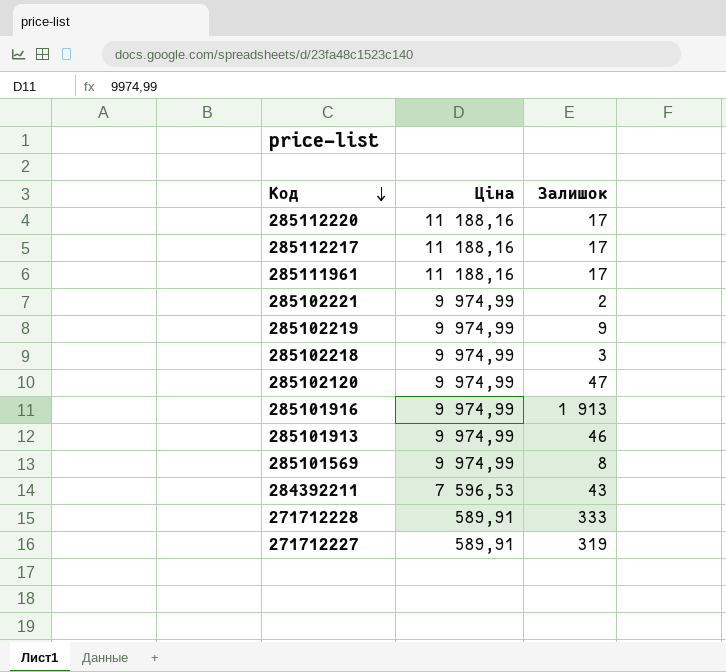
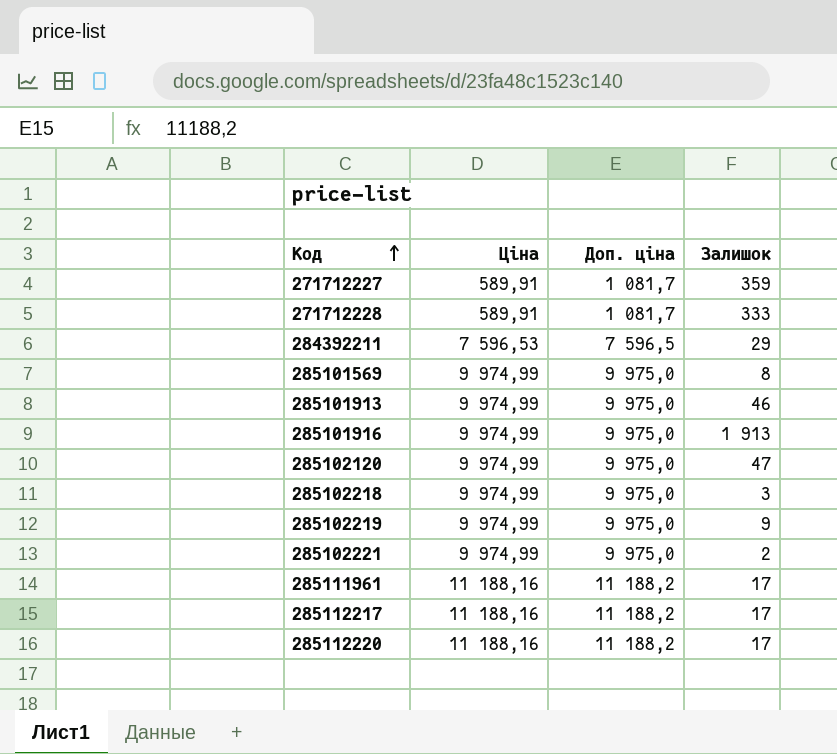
row order: Код descending -> Код ascending
column Доп. ціна | position: none -> 3
271712227 | Залишок: 319 -> 359
284392211 | Залишок: 43 -> 29

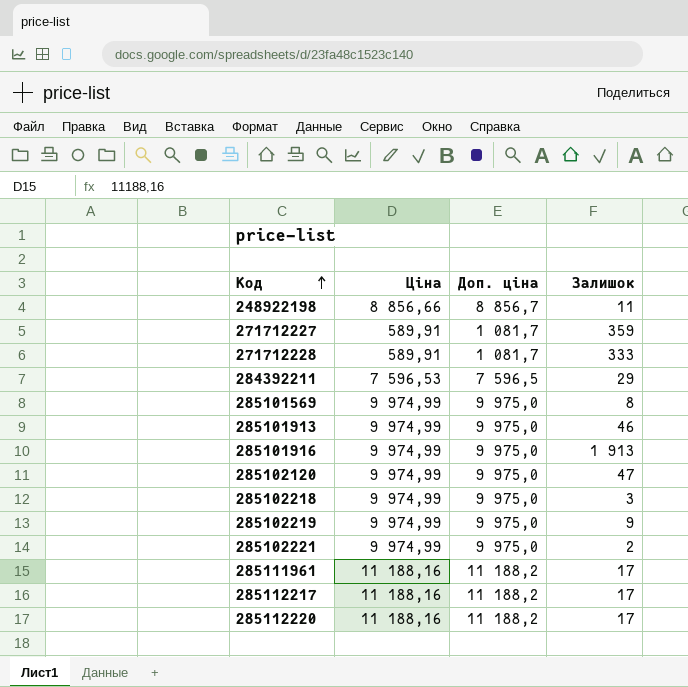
row 248922198: none -> 8 856,66 | 8 856,7 | 11

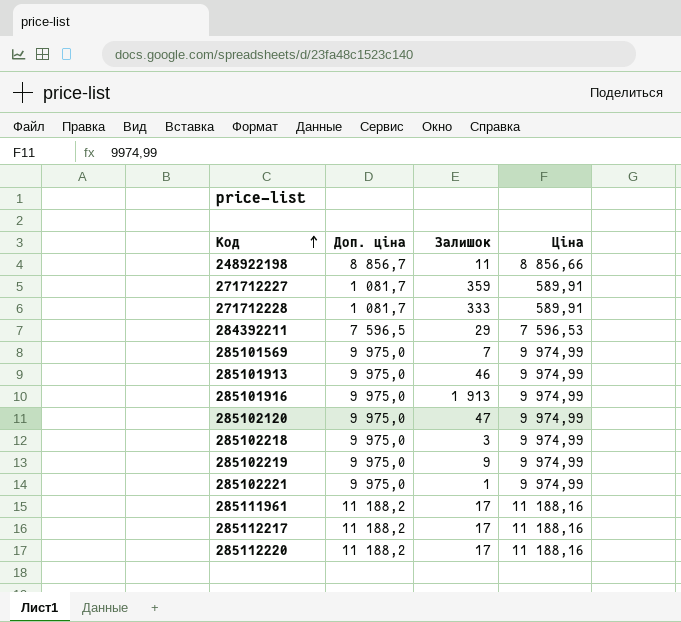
column Ціна | position: 2 -> 4
285101569 | Залишок: 8 -> 7
285102221 | Залишок: 2 -> 1

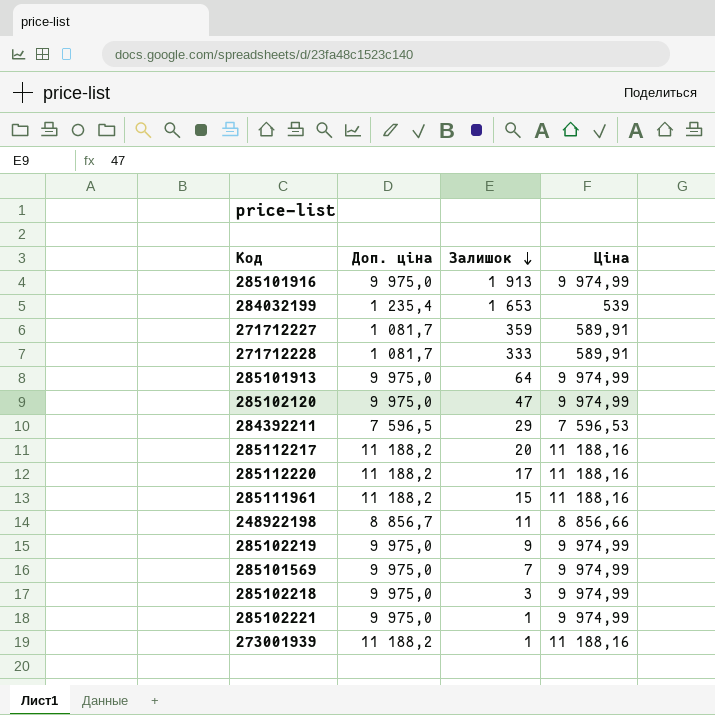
row order: Код ascending -> Залишок descending
row 284032199: none -> 1 235,4 | 1 653 | 539
285101913 | Залишок: 46 -> 64
285112217 | Залишок: 17 -> 20
285111961 | Залишок: 17 -> 15
row 273001939: none -> 11 188,2 | 1 | 11 188,16

